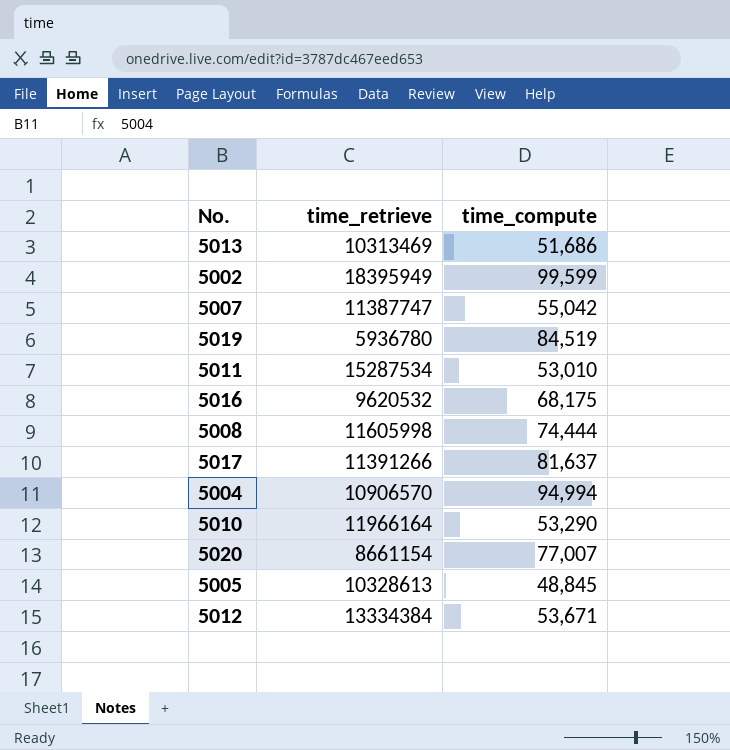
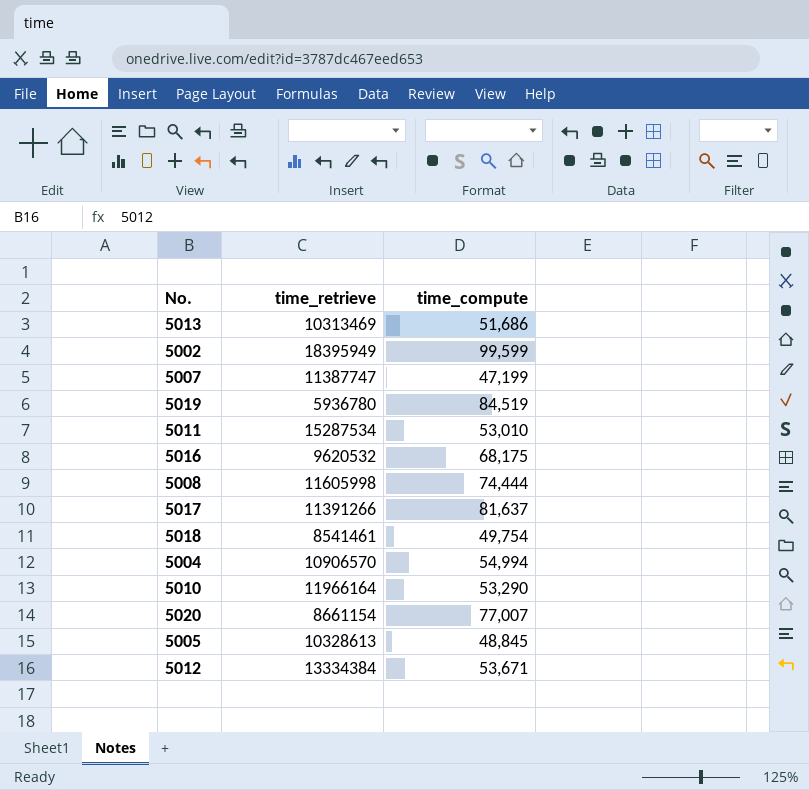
5007 | time_compute: 55,042 -> 47,199
row 5018: none -> 8541461 | 49,754
5004 | time_compute: 94,994 -> 54,994

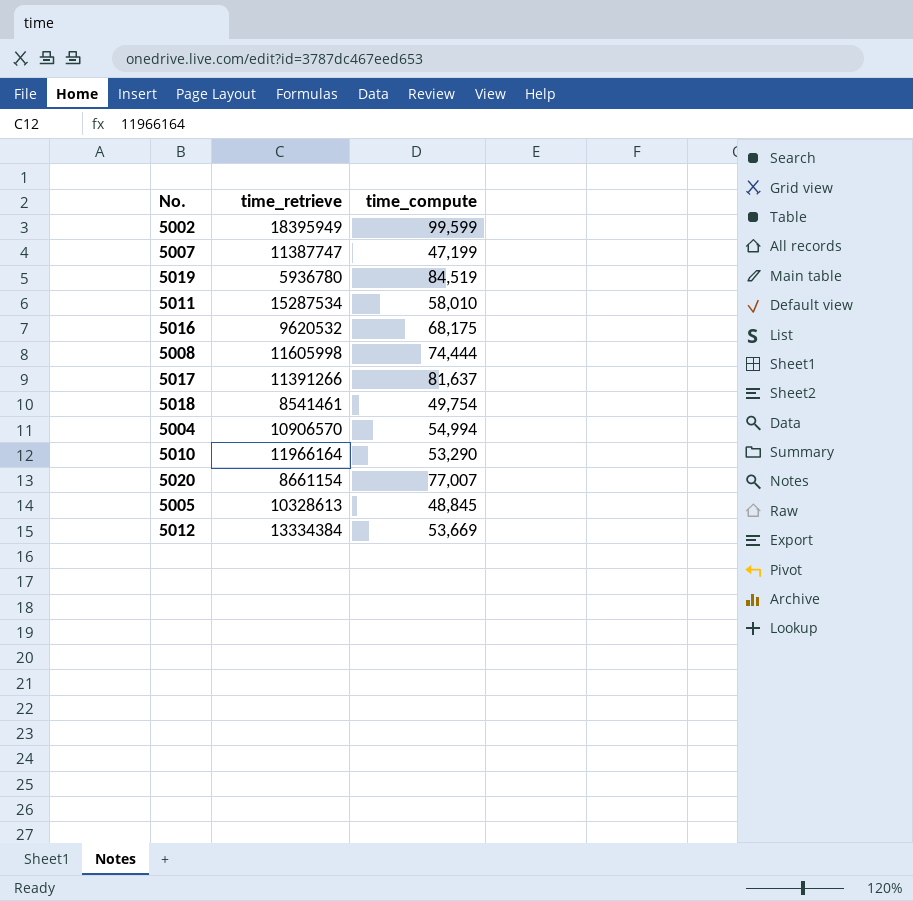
row 5013: 10313469 | 51,686 -> none
5011 | time_compute: 53,010 -> 58,010
5012 | time_compute: 53,671 -> 53,669

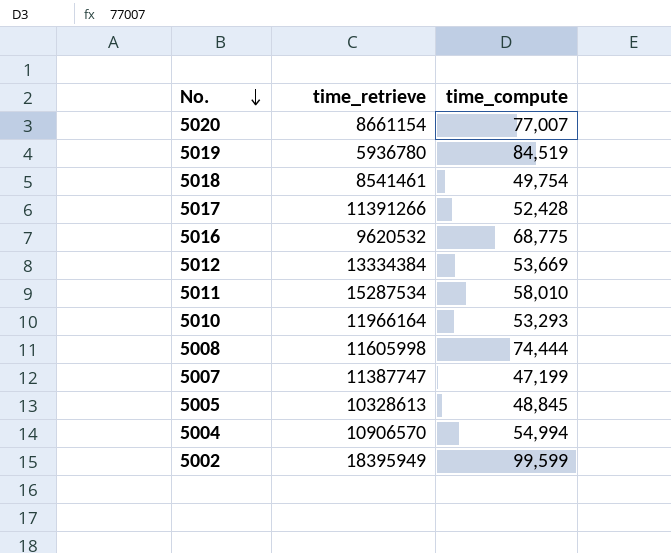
row order: none -> No. descending
5017 | time_compute: 81,637 -> 52,428
5016 | time_compute: 68,175 -> 68,775
5010 | time_compute: 53,290 -> 53,293

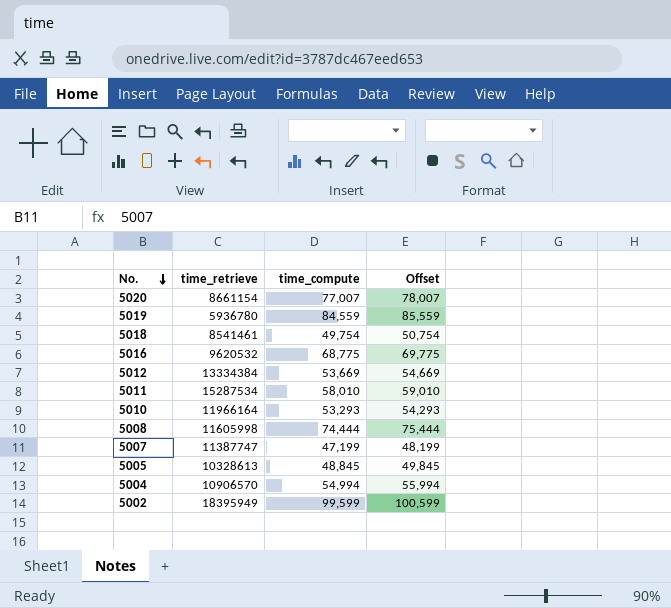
column Offset | formula: none -> [time_compute] + 1000
row 5017: 11391266 | 52,428 -> none
5019 | time_compute: 84,519 -> 84,559

